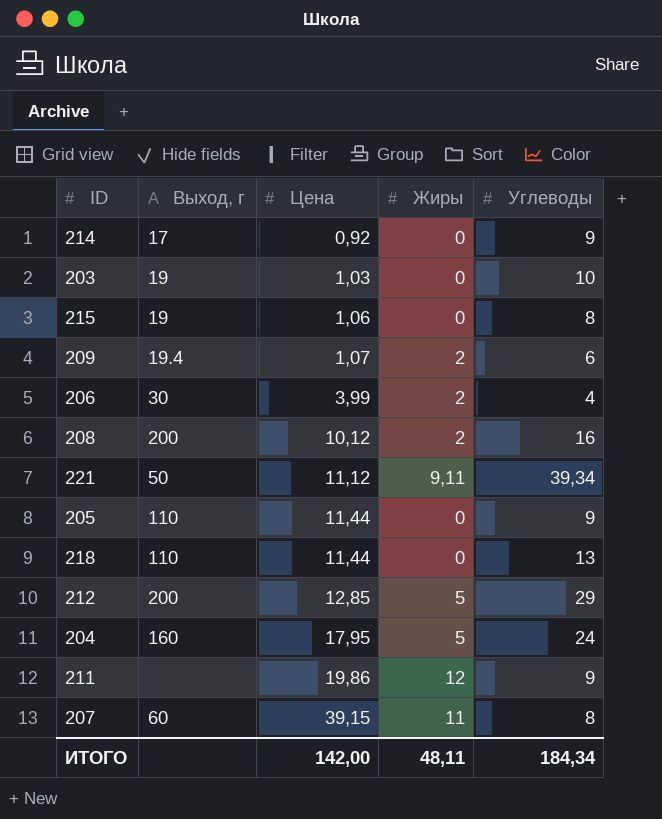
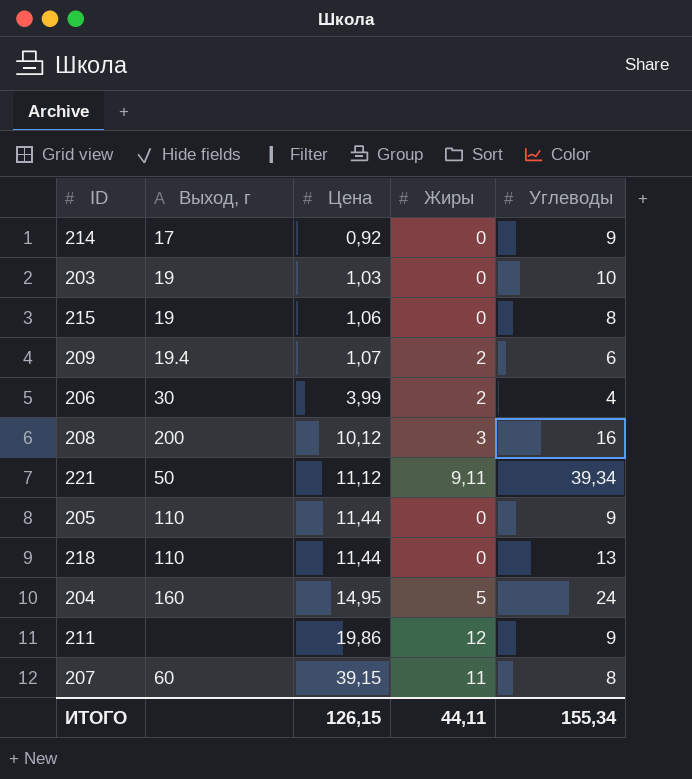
row 212: 200 | 12,85 | 5 | 29 -> none
208 | Жиры: 2 -> 3
204 | Цена: 17,95 -> 14,95
ИТОГО | Цена: 142,00 -> 126,15
ИТОГО | Жиры: 48,11 -> 44,11
ИТОГО | Углеводы: 184,34 -> 155,34

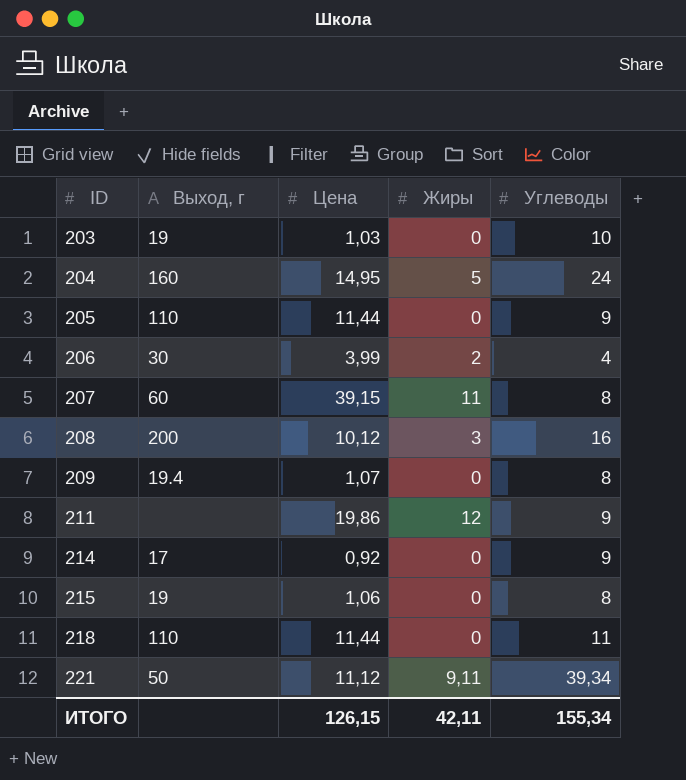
row order: Цена ascending -> ID ascending
209 | Жиры: 2 -> 0
209 | Углеводы: 6 -> 8
218 | Углеводы: 13 -> 11
ИТОГО | Жиры: 44,11 -> 42,11

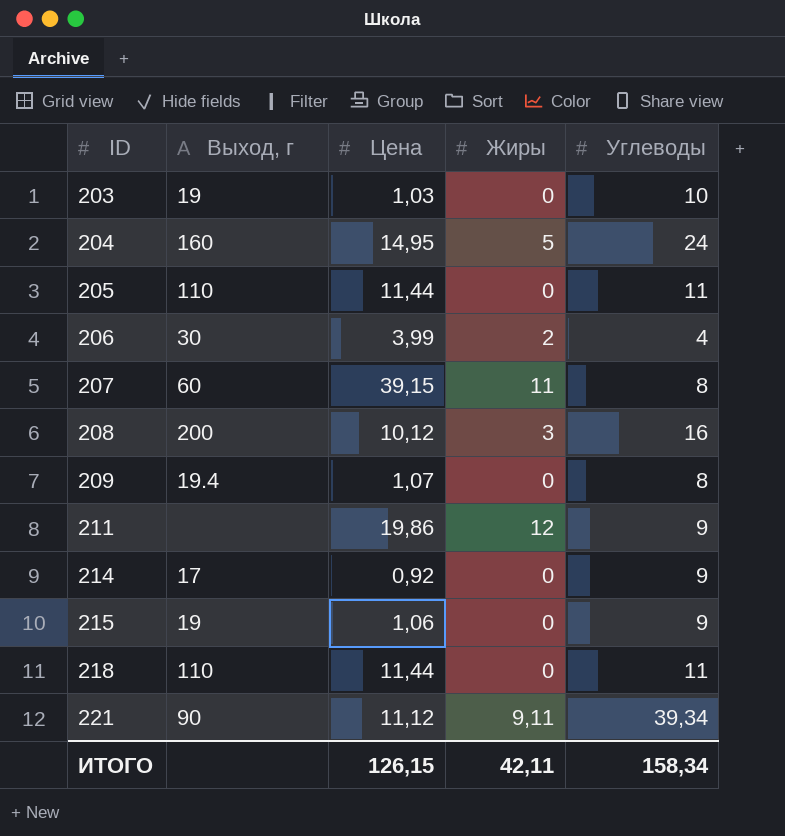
205 | Углеводы: 9 -> 11
215 | Углеводы: 8 -> 9
221 | Выход, г: 50 -> 90
ИТОГО | Углеводы: 155,34 -> 158,34

